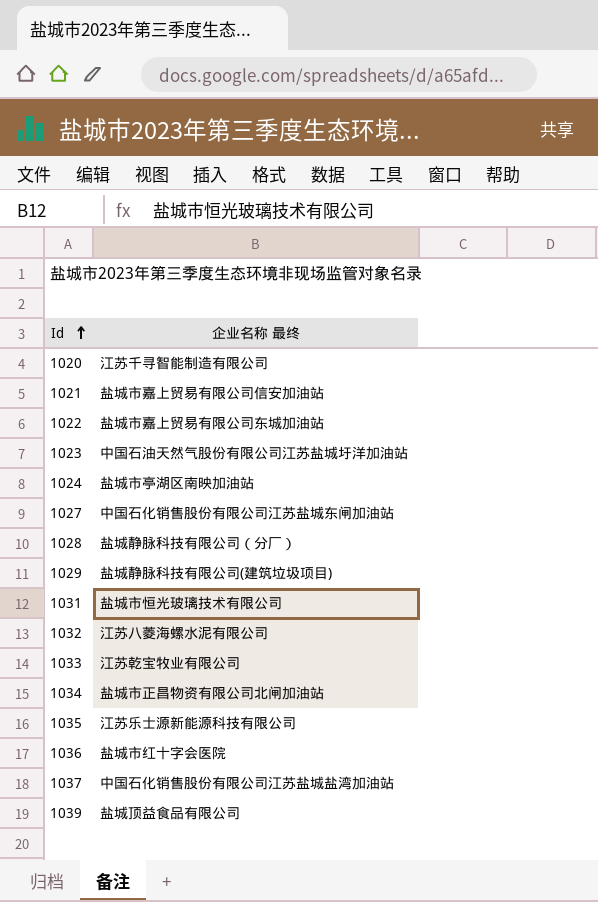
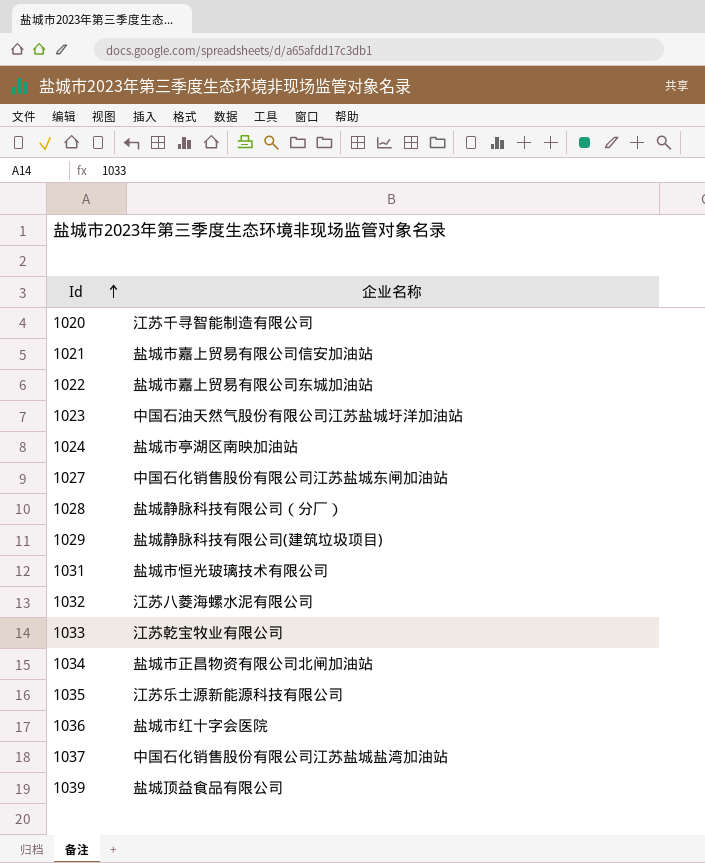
column name: 企业名称 最终 -> 企业名称

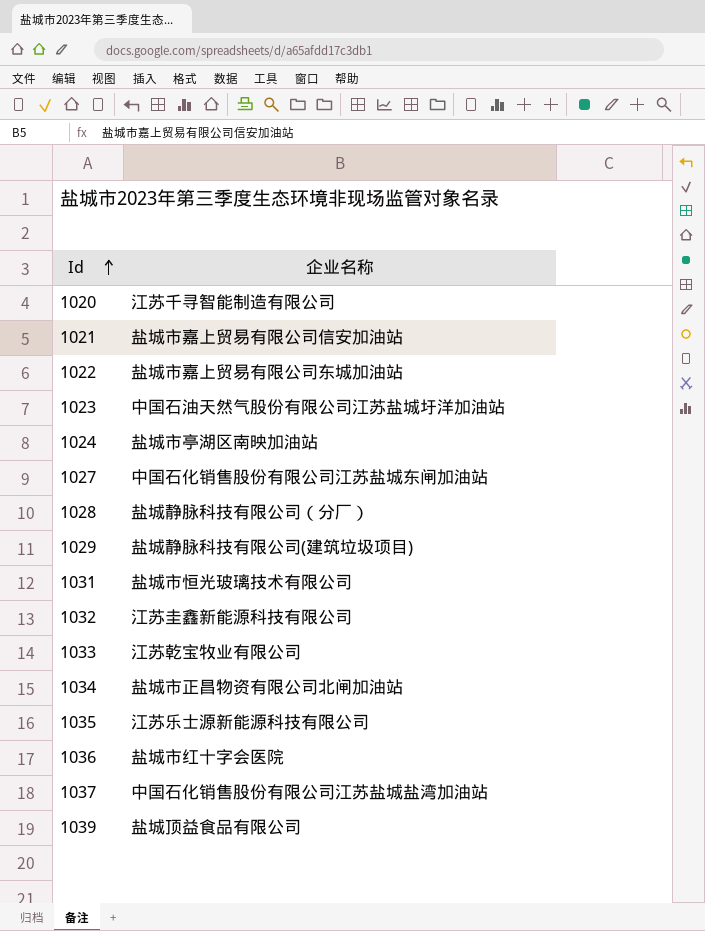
1032 | 企业名称: 江苏八菱海螺水泥有限公司 -> 江苏圭鑫新能源科技有限公司

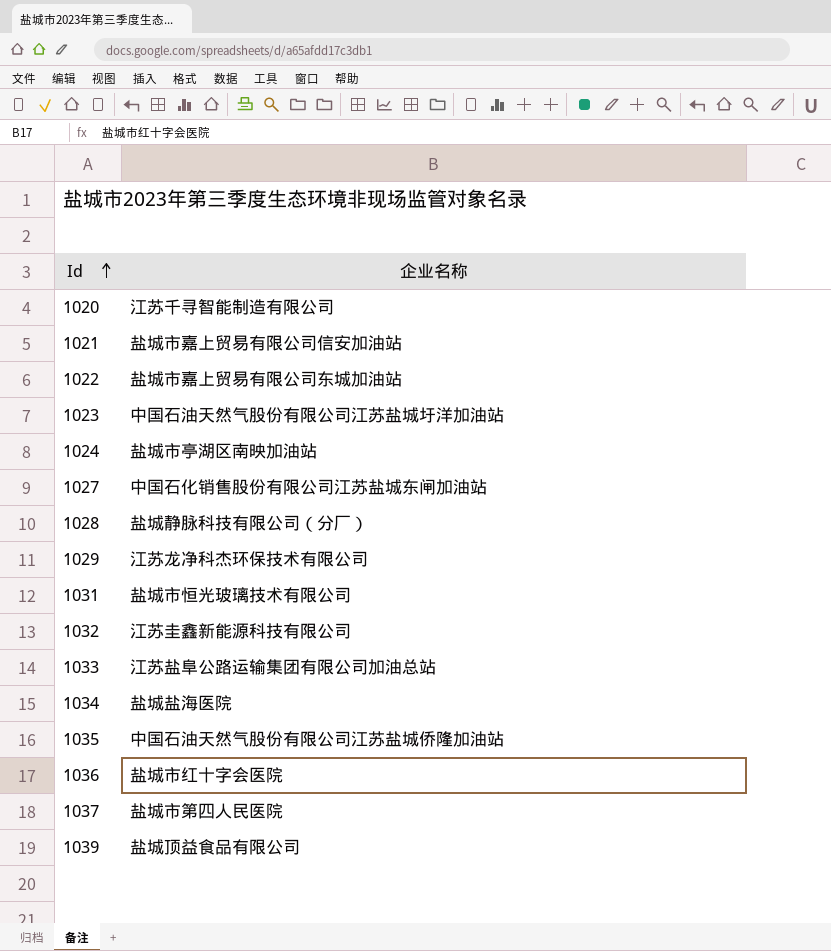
1029 | 企业名称: 盐城静脉科技有限公司(建筑垃圾项目) -> 江苏龙净科杰环保技术有限公司
1033 | 企业名称: 江苏乾宝牧业有限公司 -> 江苏盐阜公路运输集团有限公司加油总站
1034 | 企业名称: 盐城市正昌物资有限公司北闸加油站 -> 盐城盐海医院
1035 | 企业名称: 江苏乐士源新能源科技有限公司 -> 中国石油天然气股份有限公司江苏盐城侨隆加油站
1037 | 企业名称: 中国石化销售股份有限公司江苏盐城盐湾加油站 -> 盐城市第四人民医院

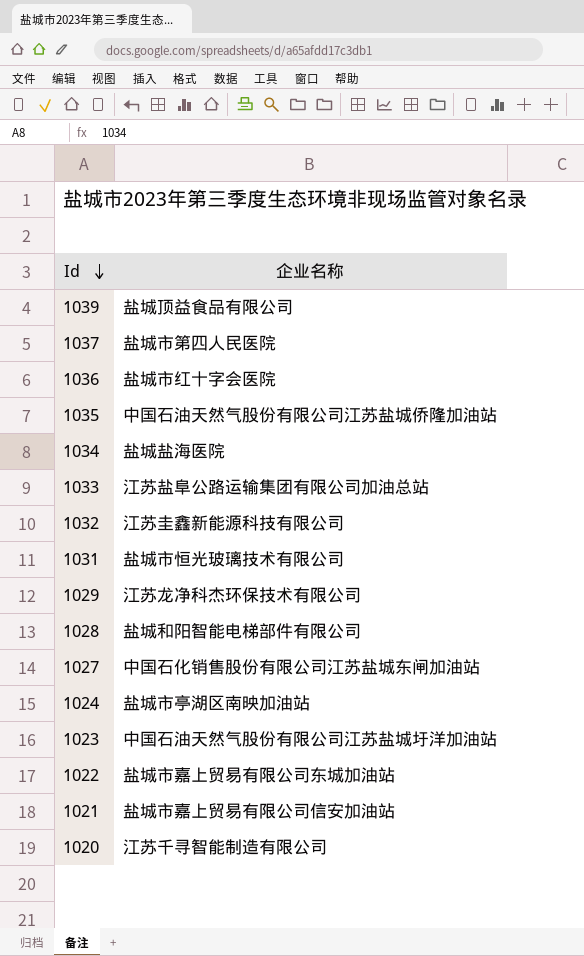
row order: Id ascending -> Id descending
1028 | 企业名称: 盐城静脉科技有限公司（分厂） -> 盐城和阳智能电梯部件有限公司

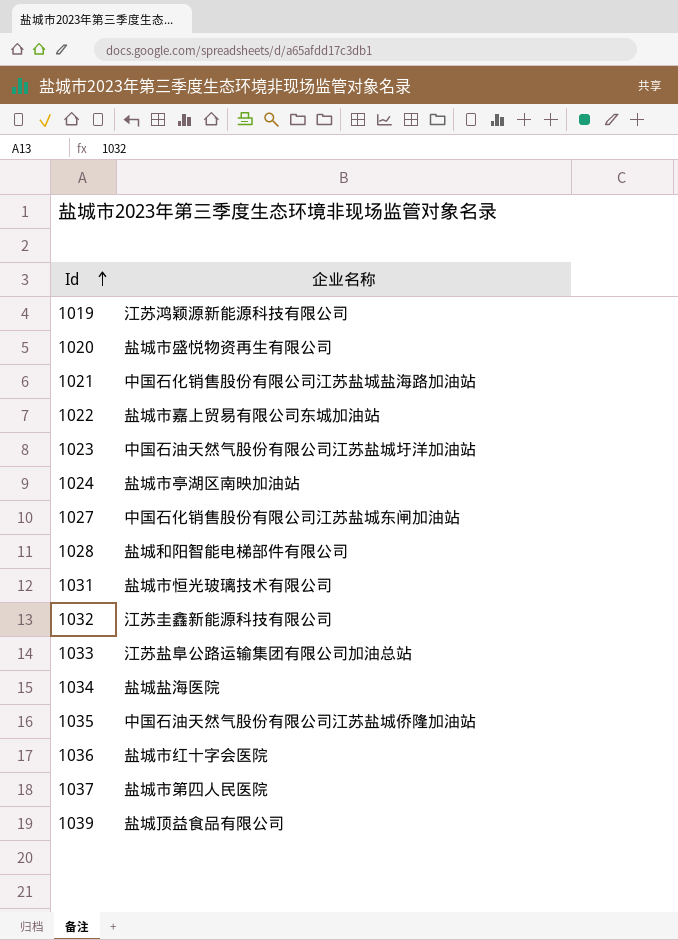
row order: Id descending -> Id ascending
row 1029: 江苏龙净科杰环保技术有限公司 -> none
row 1019: none -> 江苏鸿颖源新能源科技有限公司
1020 | 企业名称: 江苏千寻智能制造有限公司 -> 盐城市盛悦物资再生有限公司
1021 | 企业名称: 盐城市嘉上贸易有限公司信安加油站 -> 中国石化销售股份有限公司江苏盐城盐海路加油站

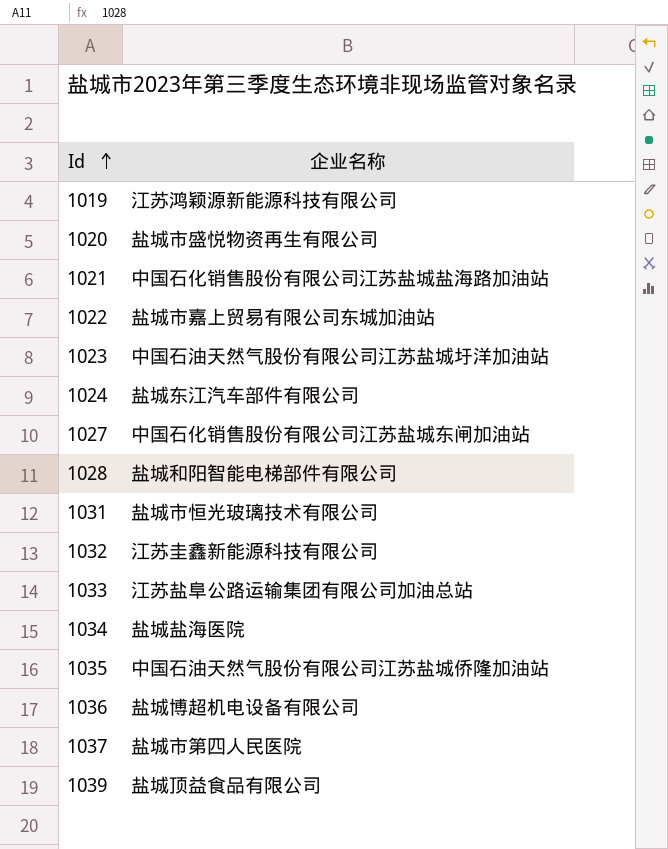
1024 | 企业名称: 盐城市亭湖区南映加油站 -> 盐城东江汽车部件有限公司
1036 | 企业名称: 盐城市红十字会医院 -> 盐城博超机电设备有限公司

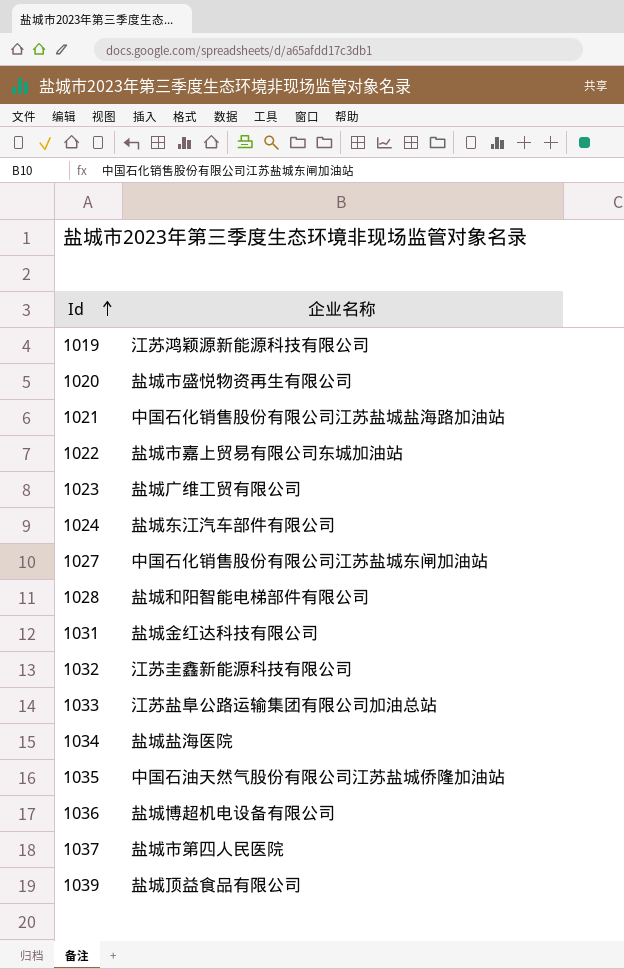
1023 | 企业名称: 中国石油天然气股份有限公司江苏盐城圩洋加油站 -> 盐城广维工贸有限公司
1031 | 企业名称: 盐城市恒光玻璃技术有限公司 -> 盐城金红达科技有限公司

